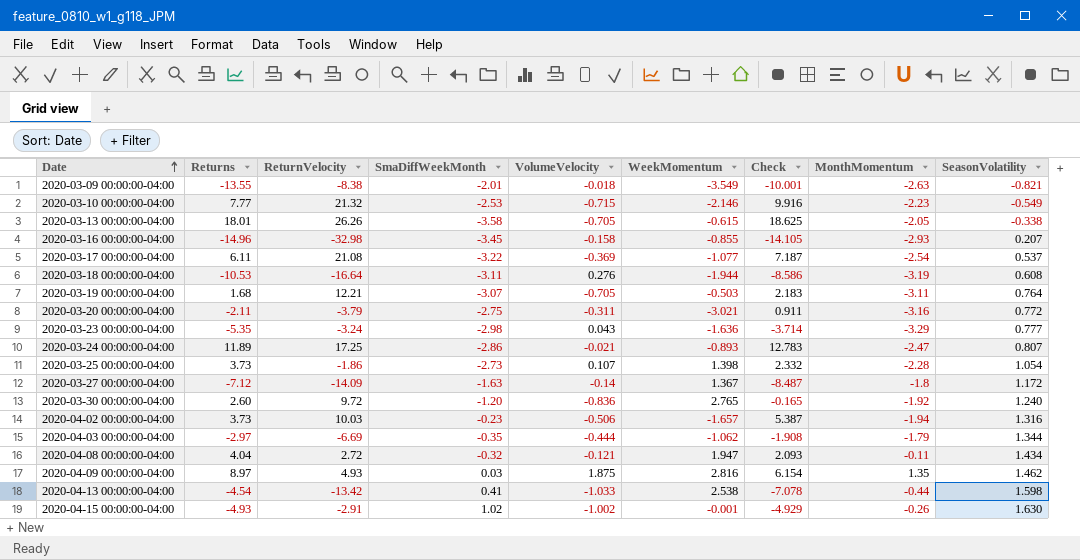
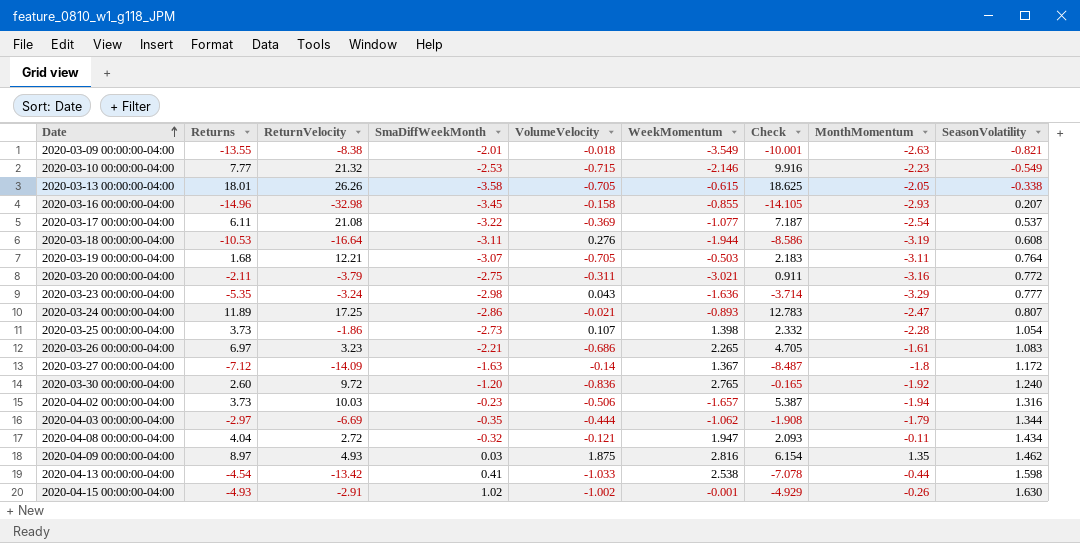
row 2020-03-26 00:00:00-04:00: none -> 6.97 | 3.23 | -2.21 | -0.686 | 2.265 | 4.705 | -1.61 | 1.083

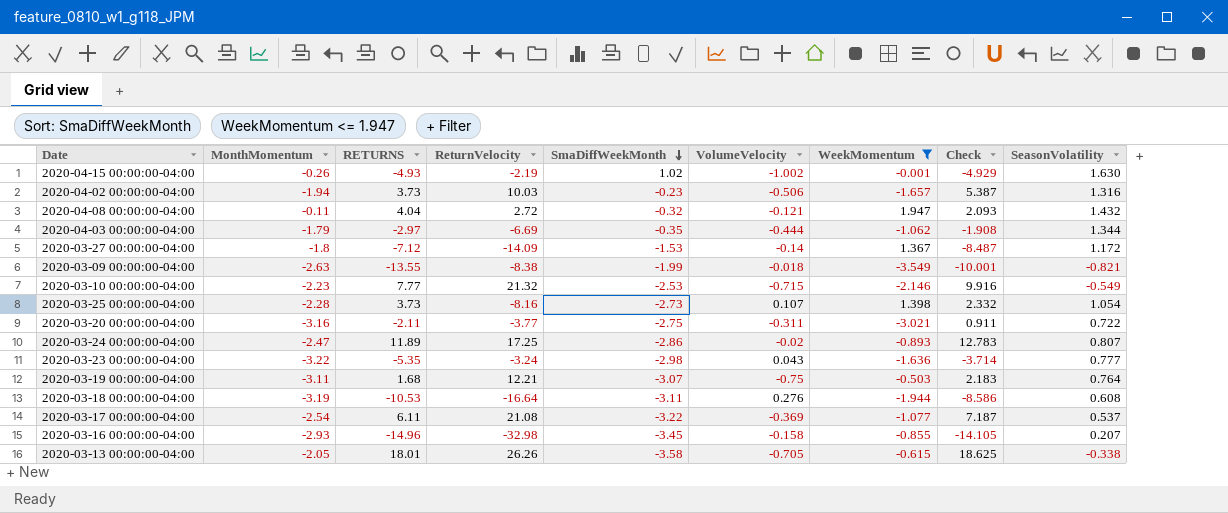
filter: none -> WeekMomentum <= 1.947
row order: Date ascending -> SmaDiffWeekMonth descending
column MonthMomentum | position: 8 -> 2
column name: Returns -> RETURNS
2020-04-15 00:00:00-04:00 | ReturnVelocity: -2.91 -> -2.19
2020-04-08 00:00:00-04:00 | SeasonVolatility: 1.434 -> 1.432
2020-03-27 00:00:00-04:00 | SmaDiffWeekMonth: -1.63 -> -1.53
2020-03-09 00:00:00-04:00 | SmaDiffWeekMonth: -2.01 -> -1.99
2020-03-25 00:00:00-04:00 | ReturnVelocity: -1.86 -> -8.16
2020-03-20 00:00:00-04:00 | ReturnVelocity: -3.79 -> -3.77
2020-03-20 00:00:00-04:00 | SeasonVolatility: 0.772 -> 0.722
2020-03-24 00:00:00-04:00 | VolumeVelocity: -0.021 -> -0.02
2020-03-23 00:00:00-04:00 | MonthMomentum: -3.29 -> -3.22
2020-03-19 00:00:00-04:00 | VolumeVelocity: -0.705 -> -0.75

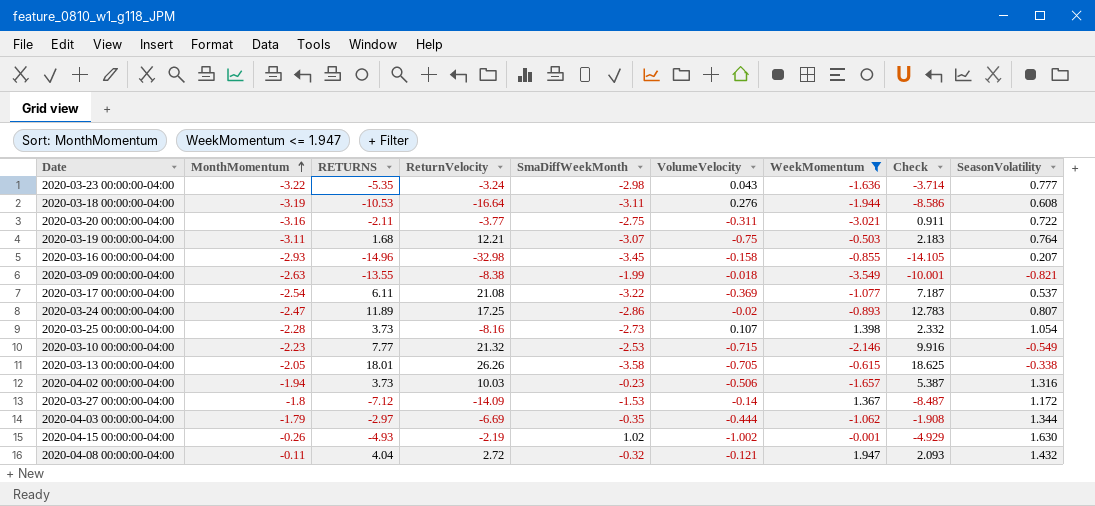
row order: SmaDiffWeekMonth descending -> MonthMomentum ascending

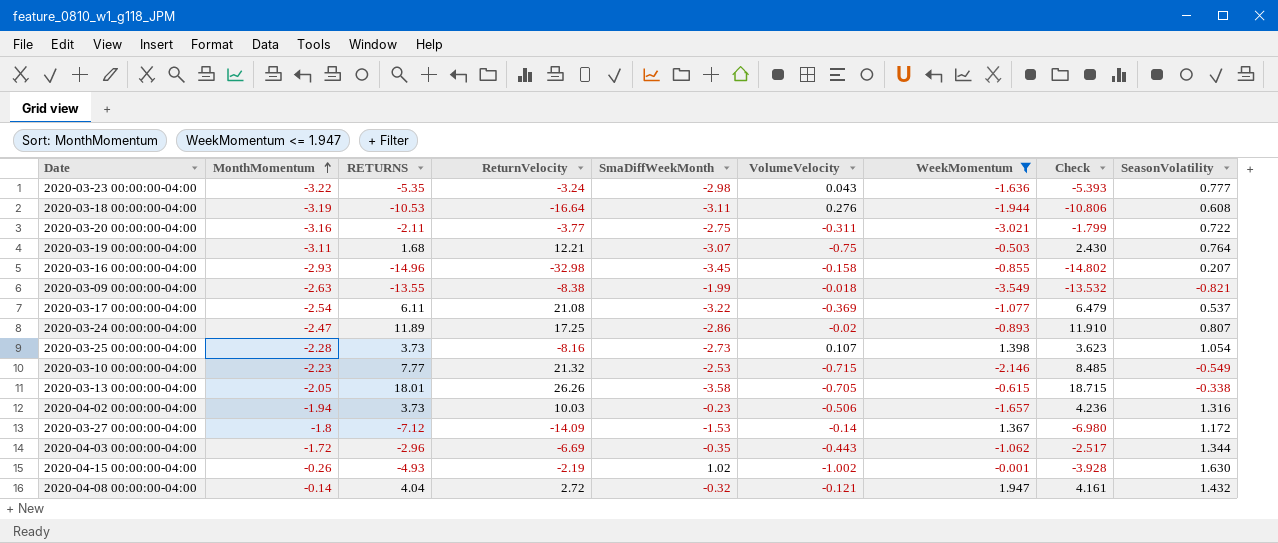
column Check | formula: [RETURNS] - [WeekMomentum] -> [RETURNS] - [VolumeVelocity]
2020-04-03 00:00:00-04:00 | MonthMomentum: -1.79 -> -1.72
2020-04-03 00:00:00-04:00 | RETURNS: -2.97 -> -2.96
2020-04-03 00:00:00-04:00 | VolumeVelocity: -0.444 -> -0.443
2020-04-08 00:00:00-04:00 | MonthMomentum: -0.11 -> -0.14

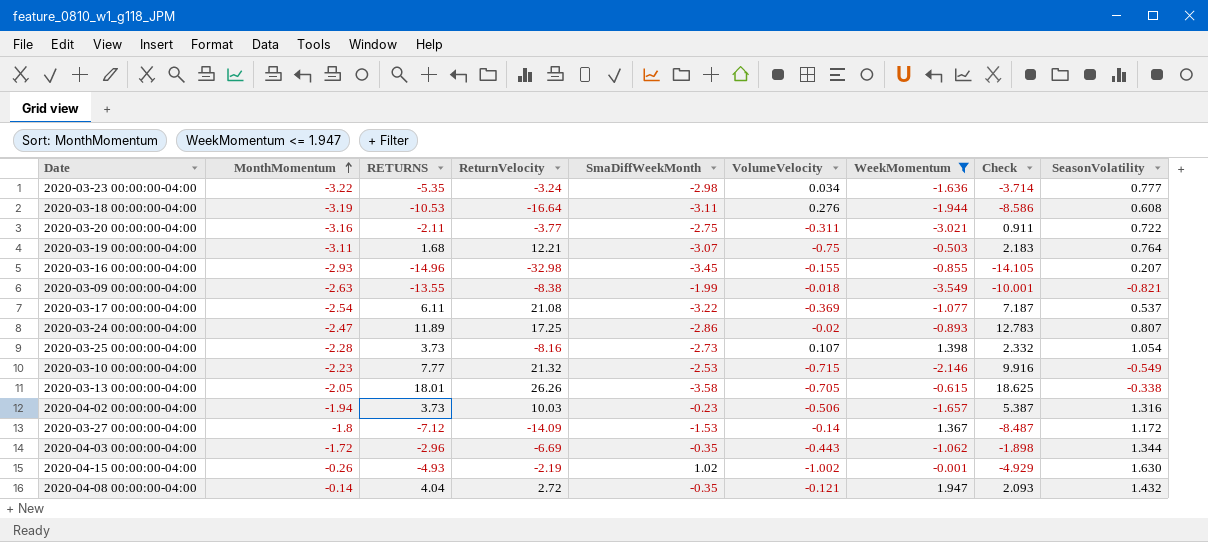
column Check | formula: [RETURNS] - [VolumeVelocity] -> [RETURNS] - [WeekMomentum]
2020-03-23 00:00:00-04:00 | VolumeVelocity: 0.043 -> 0.034
2020-03-16 00:00:00-04:00 | VolumeVelocity: -0.158 -> -0.155
2020-04-08 00:00:00-04:00 | SmaDiffWeekMonth: -0.32 -> -0.35

